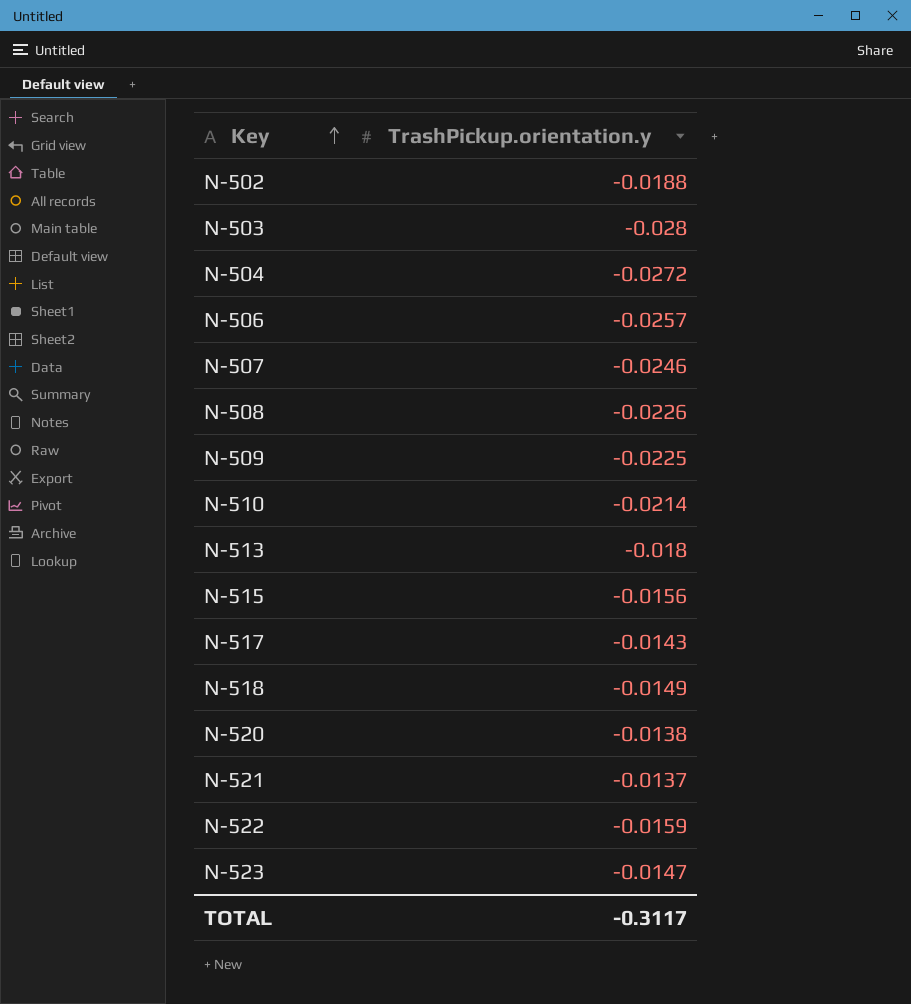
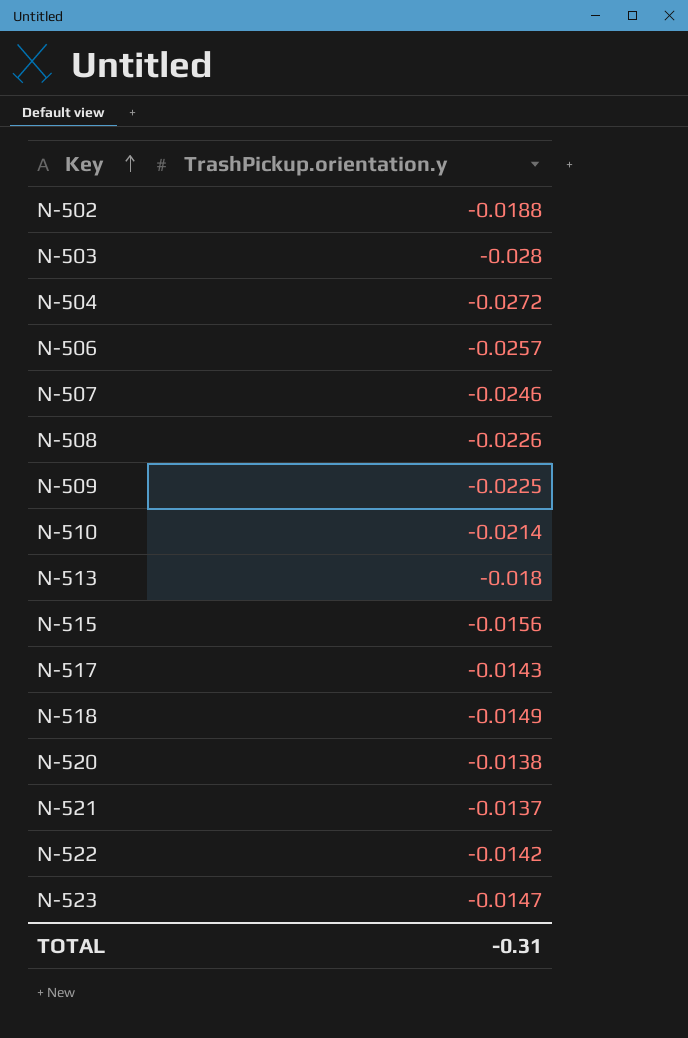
N-522 | TrashPickup.orientation.y: -0.0159 -> -0.0142
TOTAL | TrashPickup.orientation.y: -0.3117 -> -0.31

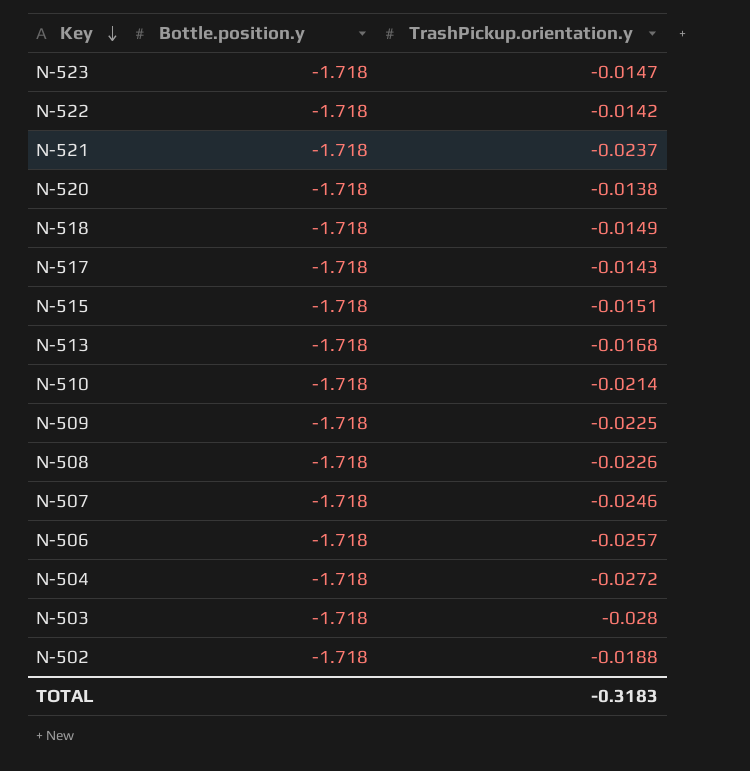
row order: Key ascending -> Key descending
column Bottle.position.y | position: none -> 2
N-521 | TrashPickup.orientation.y: -0.0137 -> -0.0237
N-515 | TrashPickup.orientation.y: -0.0156 -> -0.0151
N-513 | TrashPickup.orientation.y: -0.018 -> -0.0168
TOTAL | TrashPickup.orientation.y: -0.31 -> -0.3183

